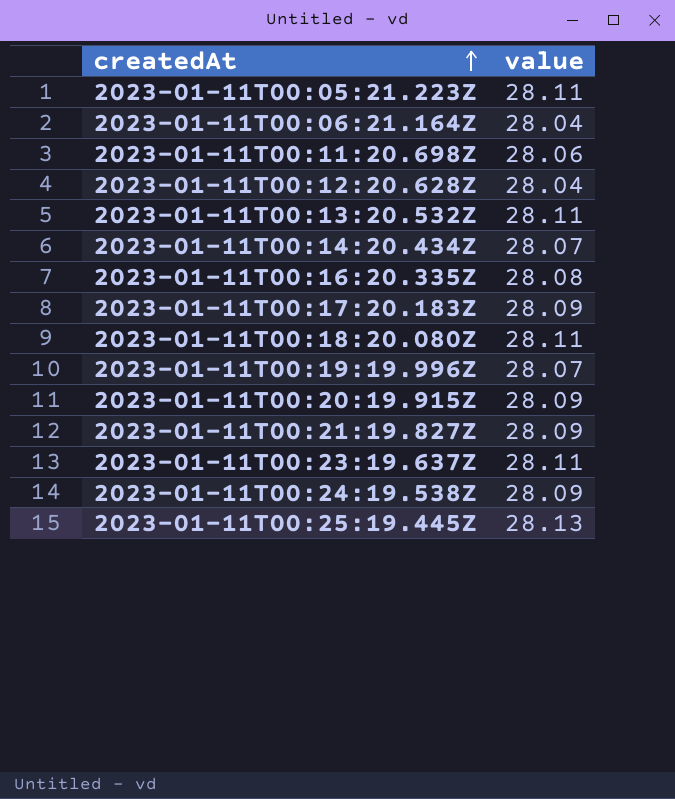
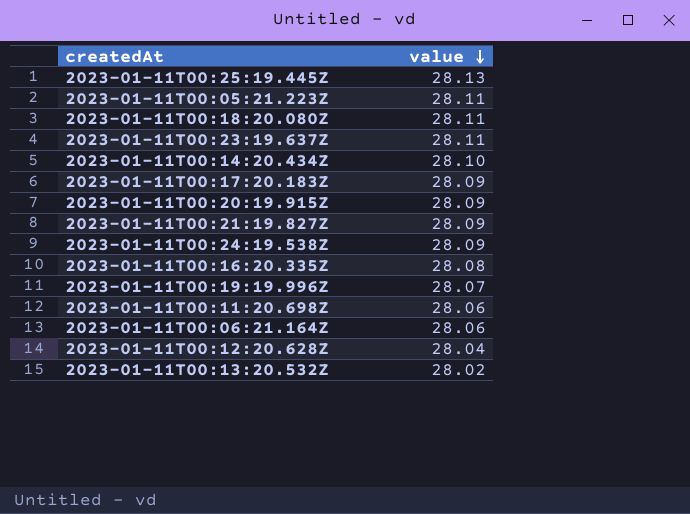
row order: createdAt ascending -> value descending
2023-01-11T00:14:20.434Z | value: 28.07 -> 28.10
2023-01-11T00:06:21.164Z | value: 28.04 -> 28.06
2023-01-11T00:13:20.532Z | value: 28.11 -> 28.02

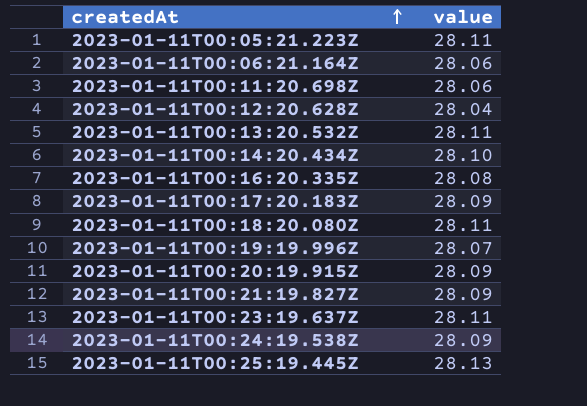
row order: value descending -> createdAt ascending
2023-01-11T00:13:20.532Z | value: 28.02 -> 28.11

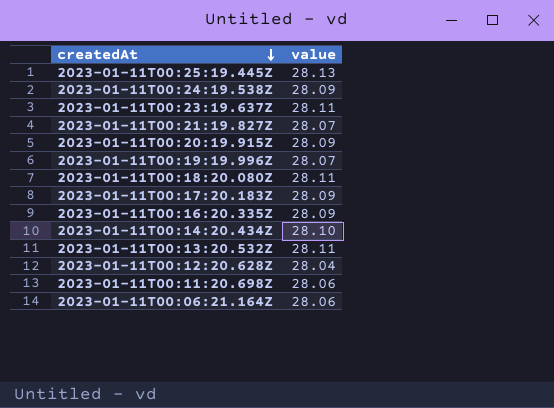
row order: createdAt ascending -> createdAt descending
row 2023-01-11T00:05:21.223Z: 28.11 -> none
2023-01-11T00:21:19.827Z | value: 28.09 -> 28.07
2023-01-11T00:16:20.335Z | value: 28.08 -> 28.09

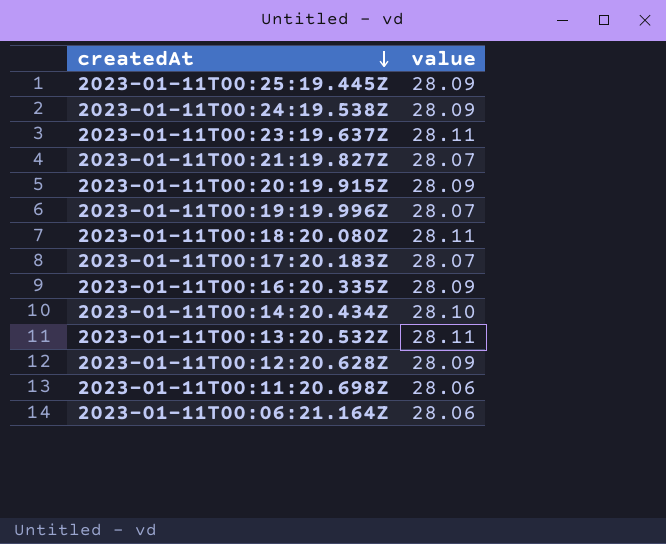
2023-01-11T00:25:19.445Z | value: 28.13 -> 28.09
2023-01-11T00:17:20.183Z | value: 28.09 -> 28.07
2023-01-11T00:12:20.628Z | value: 28.04 -> 28.09

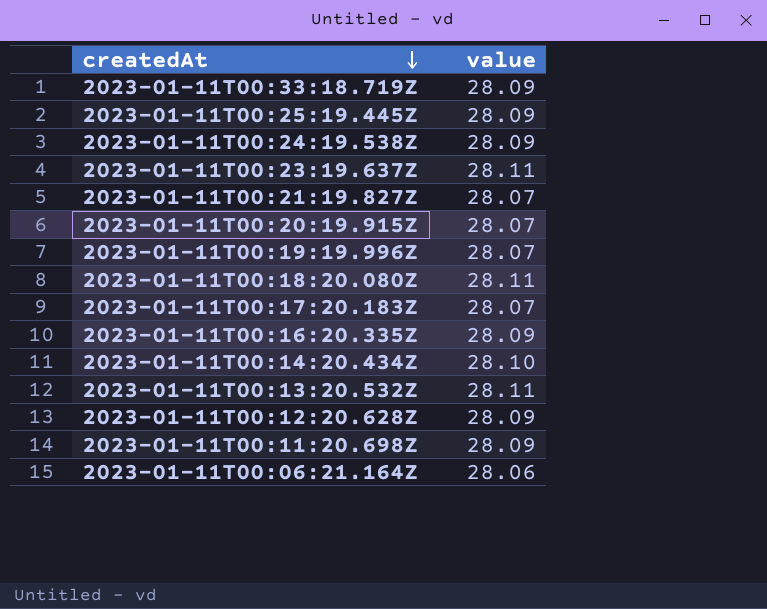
row 2023-01-11T00:33:18.719Z: none -> 28.09
2023-01-11T00:20:19.915Z | value: 28.09 -> 28.07
2023-01-11T00:11:20.698Z | value: 28.06 -> 28.09

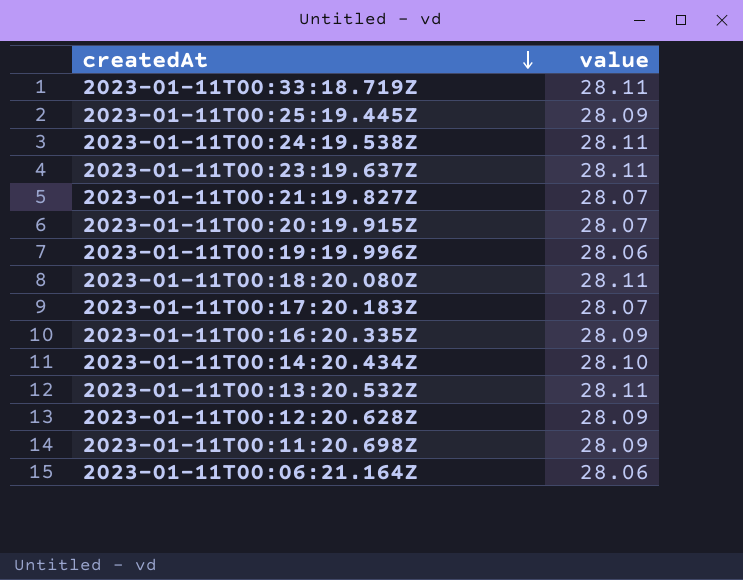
2023-01-11T00:33:18.719Z | value: 28.09 -> 28.11
2023-01-11T00:24:19.538Z | value: 28.09 -> 28.11
2023-01-11T00:19:19.996Z | value: 28.07 -> 28.06

